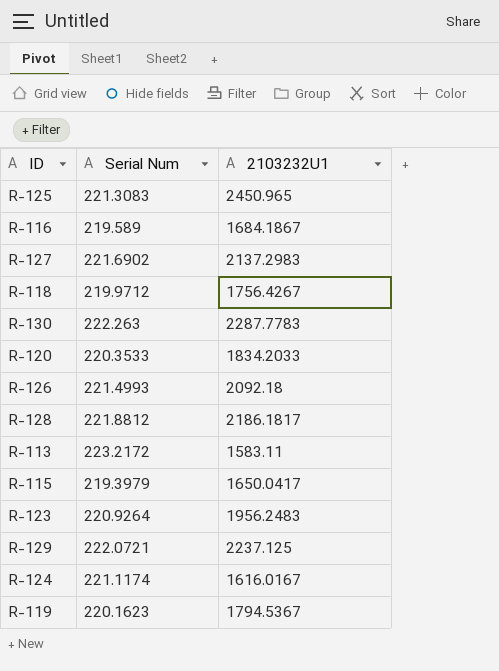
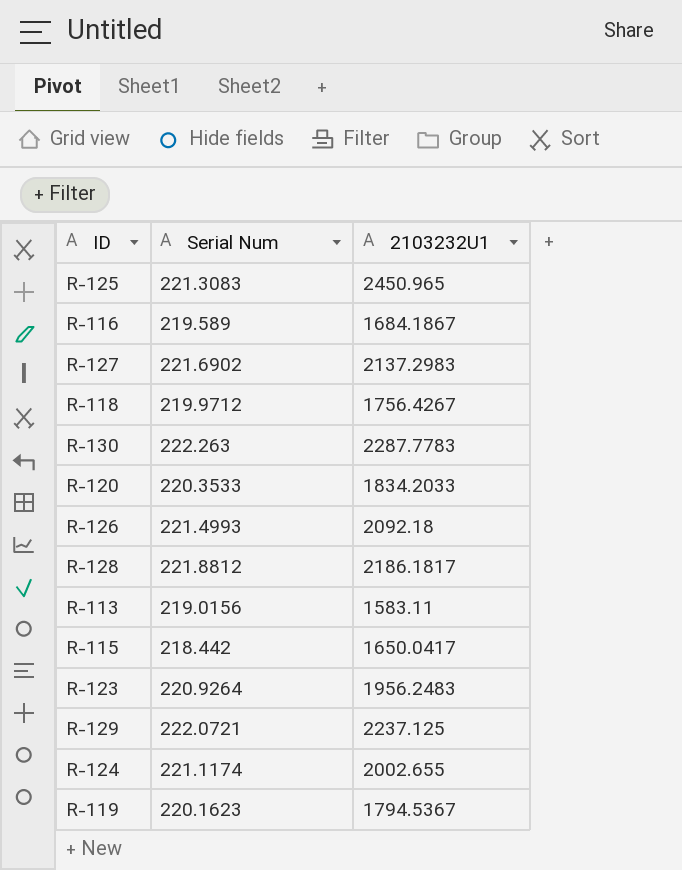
R-113 | Serial Num: 223.2172 -> 219.0156
R-115 | Serial Num: 219.3979 -> 218.442
R-124 | 2103232U1: 1616.0167 -> 2002.655

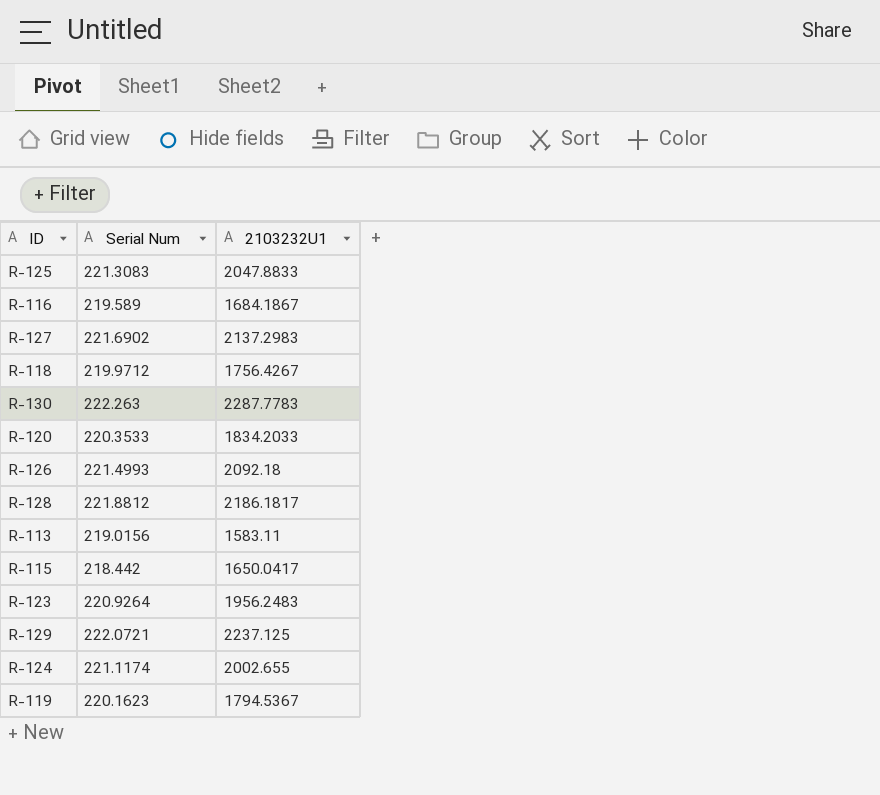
R-125 | 2103232U1: 2450.965 -> 2047.8833

